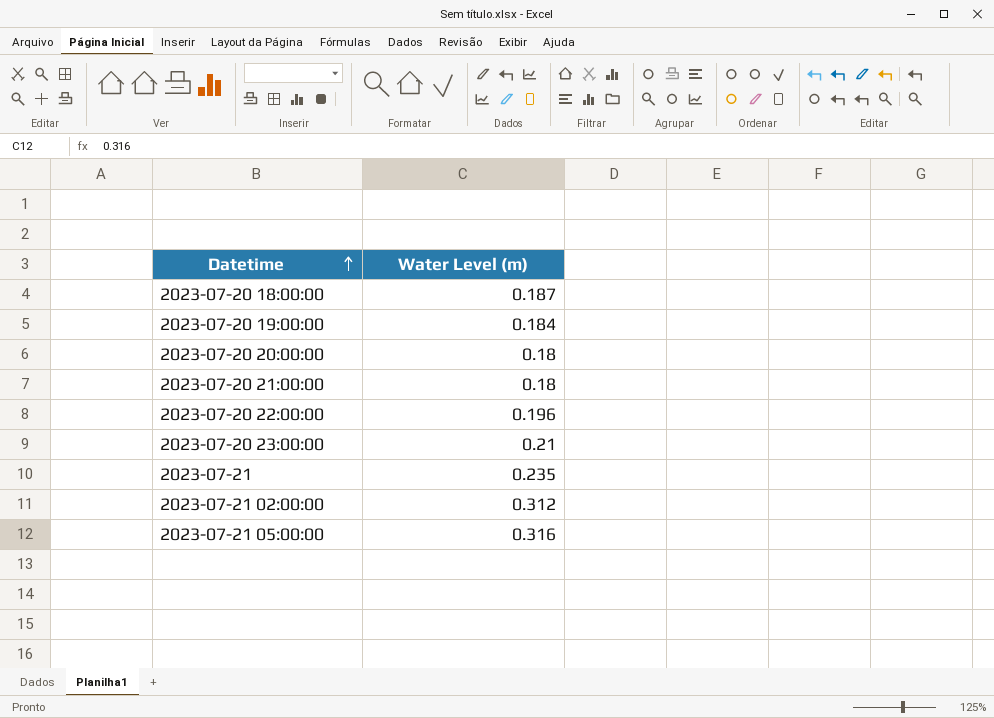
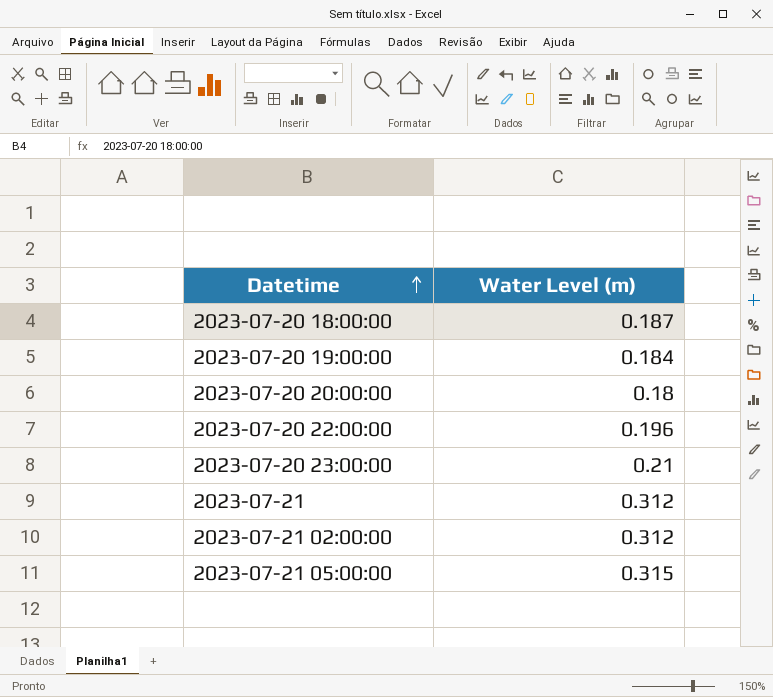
row 2023-07-20 21:00:00: 0.18 -> none
2023-07-21 | Water Level (m): 0.235 -> 0.312
2023-07-21 05:00:00 | Water Level (m): 0.316 -> 0.315

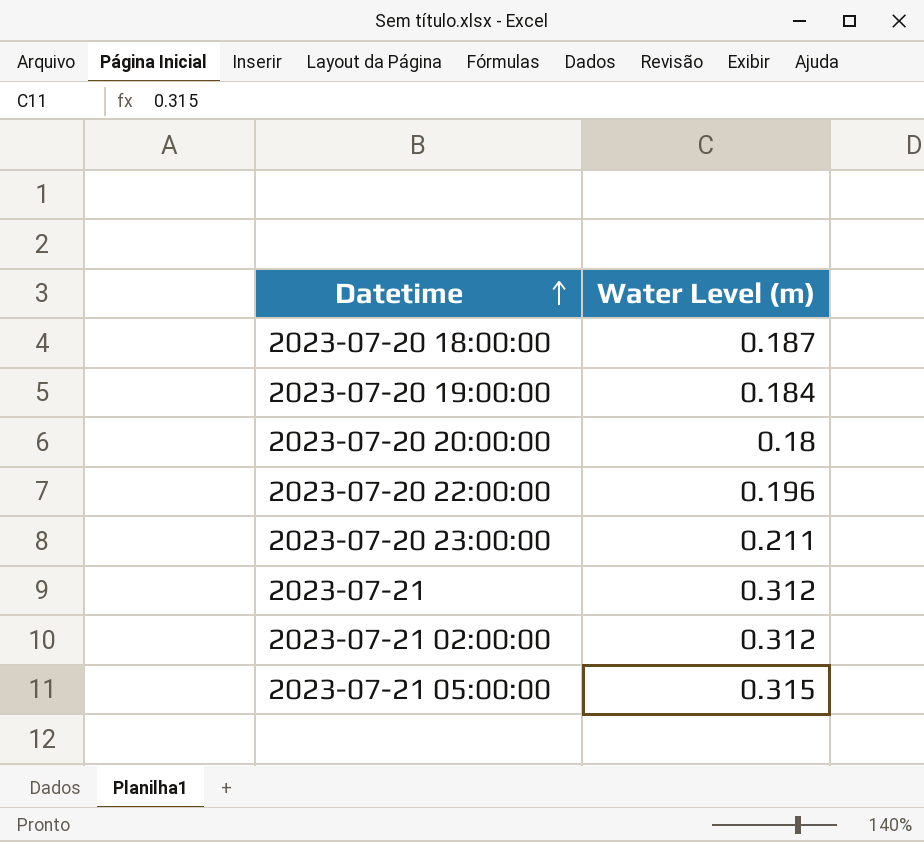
2023-07-20 23:00:00 | Water Level (m): 0.21 -> 0.211

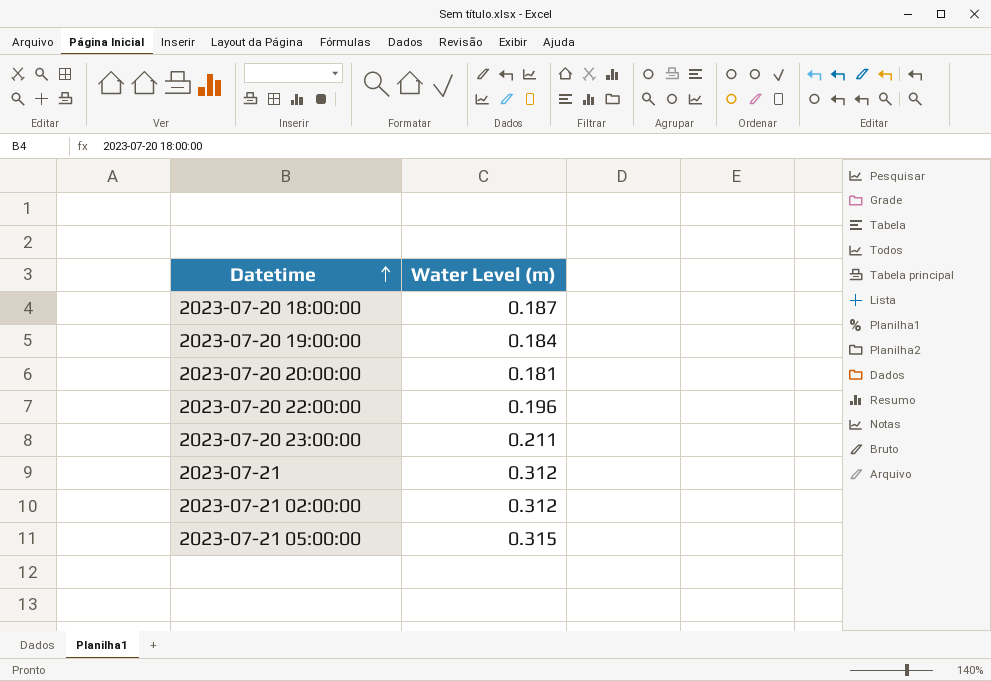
2023-07-20 20:00:00 | Water Level (m): 0.18 -> 0.181

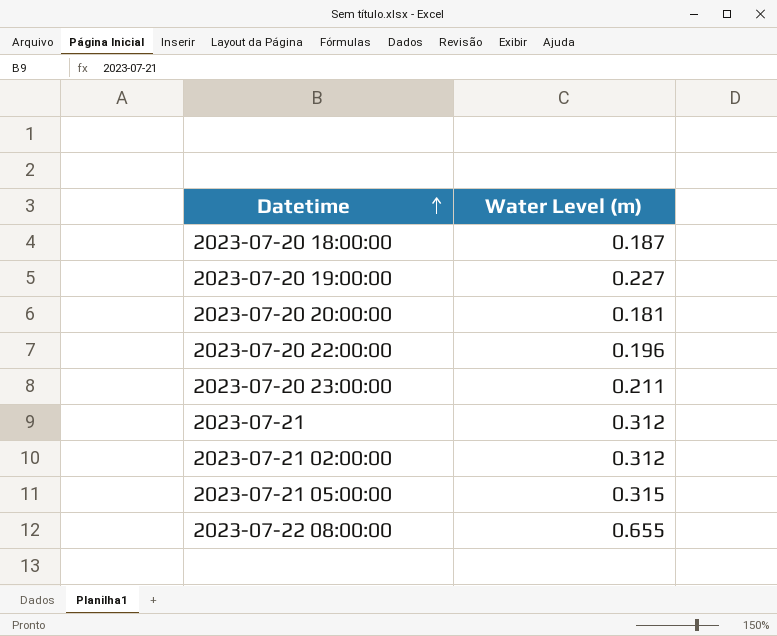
2023-07-20 19:00:00 | Water Level (m): 0.184 -> 0.227
row 2023-07-22 08:00:00: none -> 0.655

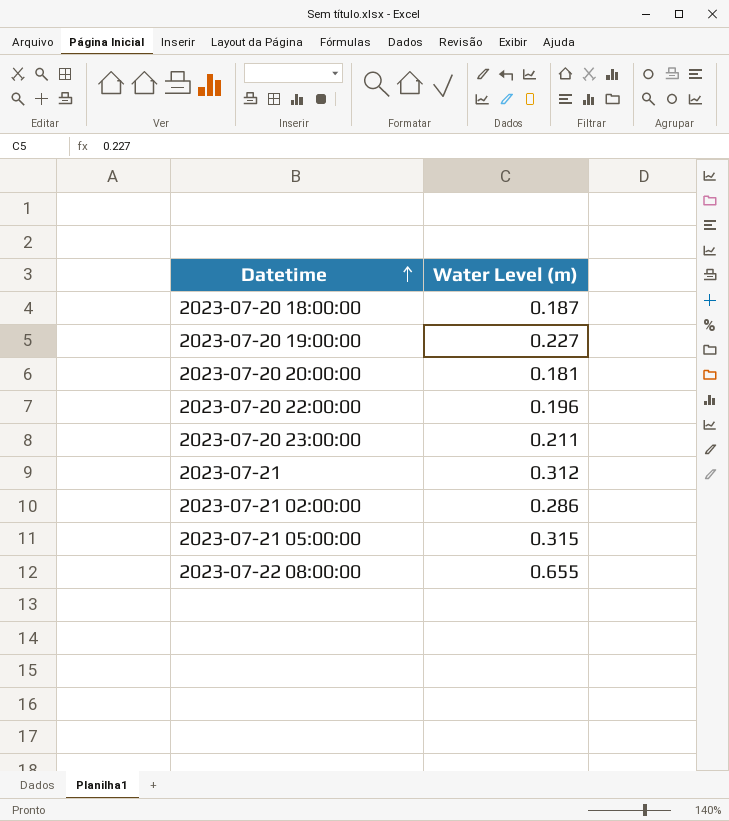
2023-07-21 02:00:00 | Water Level (m): 0.312 -> 0.286

